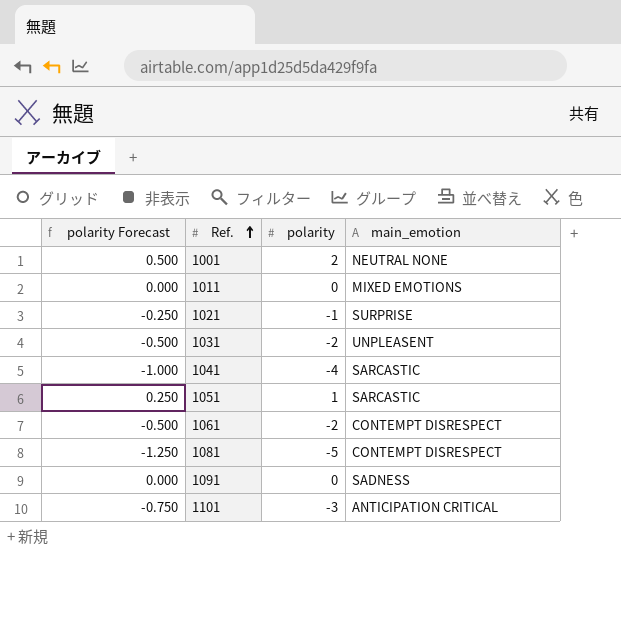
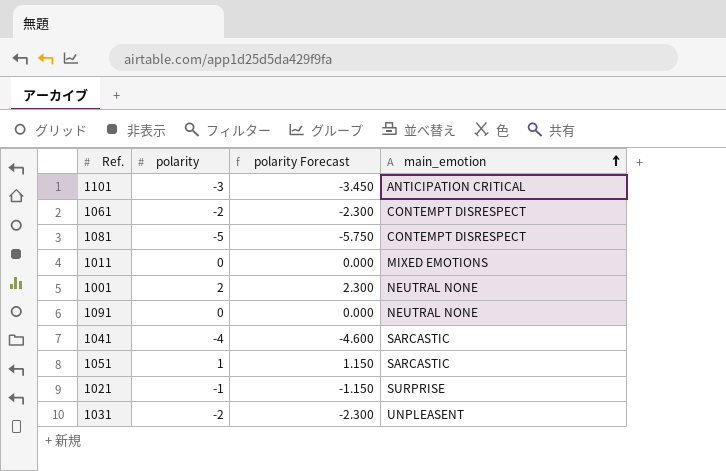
row order: Ref. ascending -> main_emotion ascending
column polarity Forecast | formula: [polarity] * 0.25 -> [polarity] * 1.15
column polarity Forecast | position: 1 -> 3
1091 | main_emotion: SADNESS -> NEUTRAL NONE

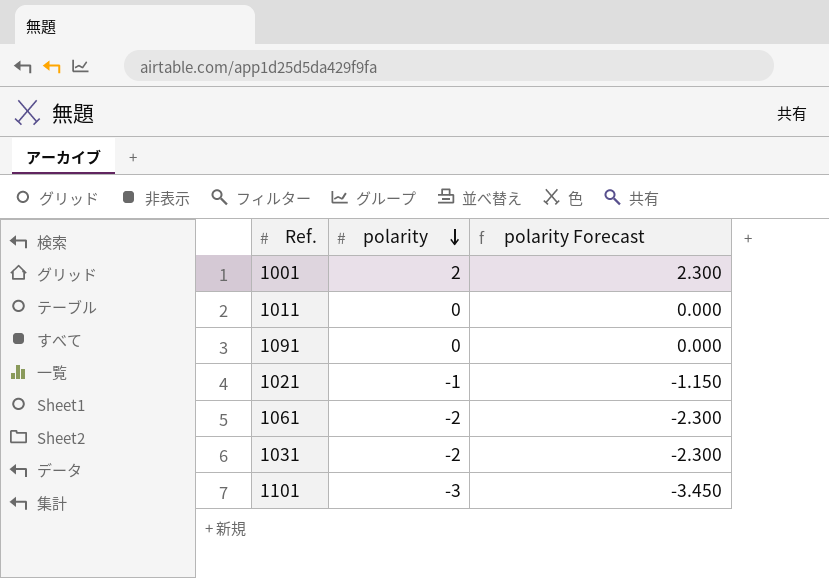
row order: main_emotion ascending -> polarity descending
column main_emotion | position: 4 -> none
row 1081: -5 | -5.750 | CONTEMPT DISRESPECT -> none
row 1041: -4 | -4.600 | SARCASTIC -> none
row 1051: 1 | 1.150 | SARCASTIC -> none

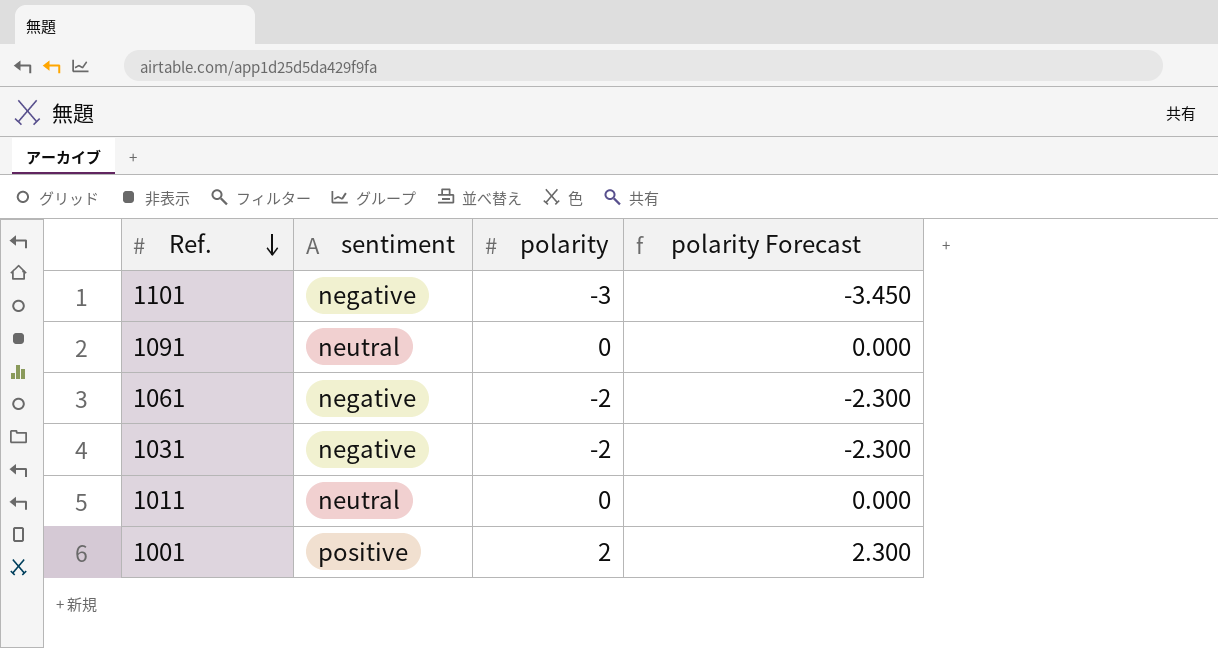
row order: polarity descending -> Ref. descending
column sentiment | position: none -> 2
row 1021: -1 | -1.150 -> none

